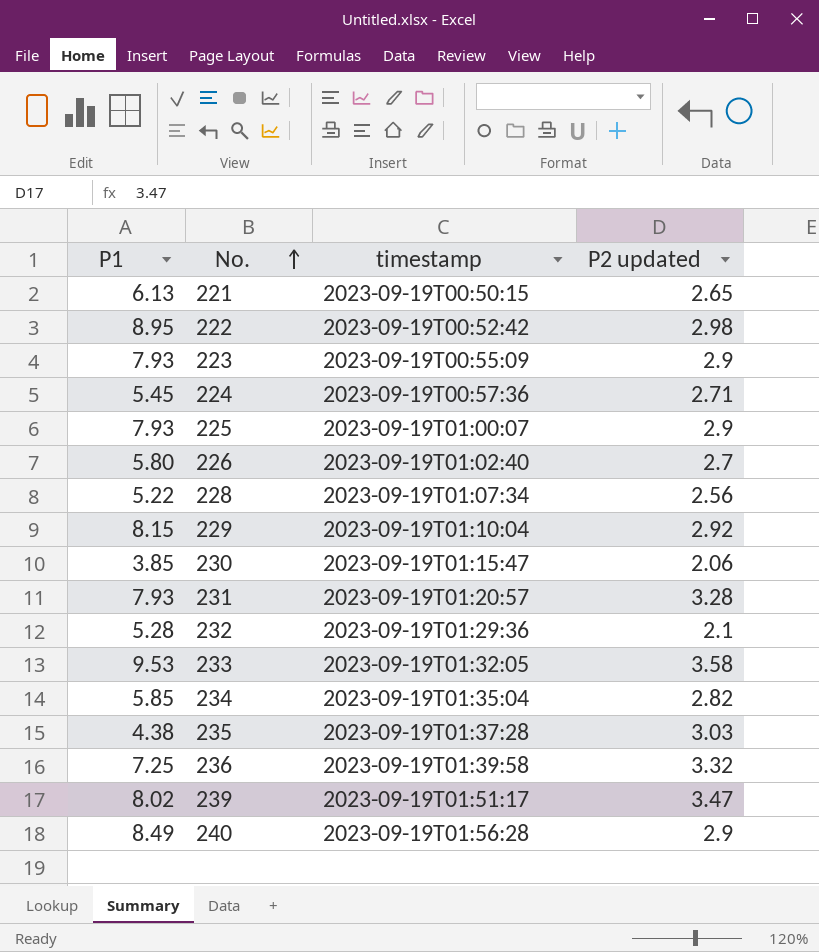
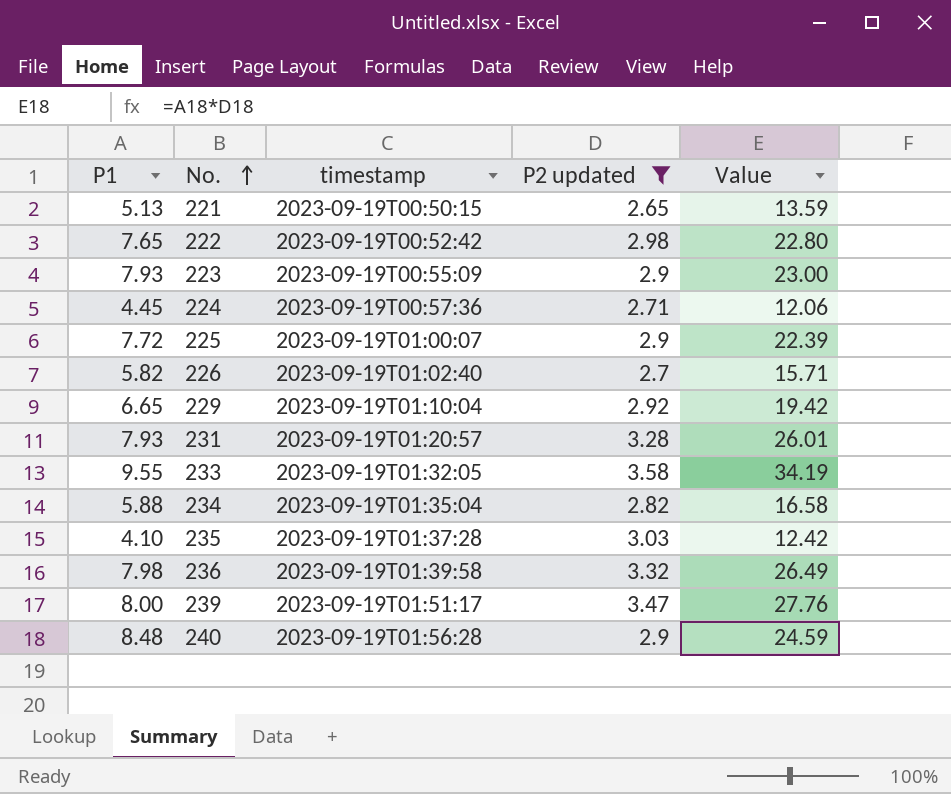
filter: none -> P2 updated >= 2.65
column Value | formula: none -> [P1] * [P2 updated]
221 | P1: 6.13 -> 5.13
222 | P1: 8.95 -> 7.65
224 | P1: 5.45 -> 4.45
225 | P1: 7.93 -> 7.72
226 | P1: 5.80 -> 5.82
229 | P1: 8.15 -> 6.65
233 | P1: 9.53 -> 9.55
234 | P1: 5.85 -> 5.88
235 | P1: 4.38 -> 4.10
236 | P1: 7.25 -> 7.98
239 | P1: 8.02 -> 8.00
240 | P1: 8.49 -> 8.48

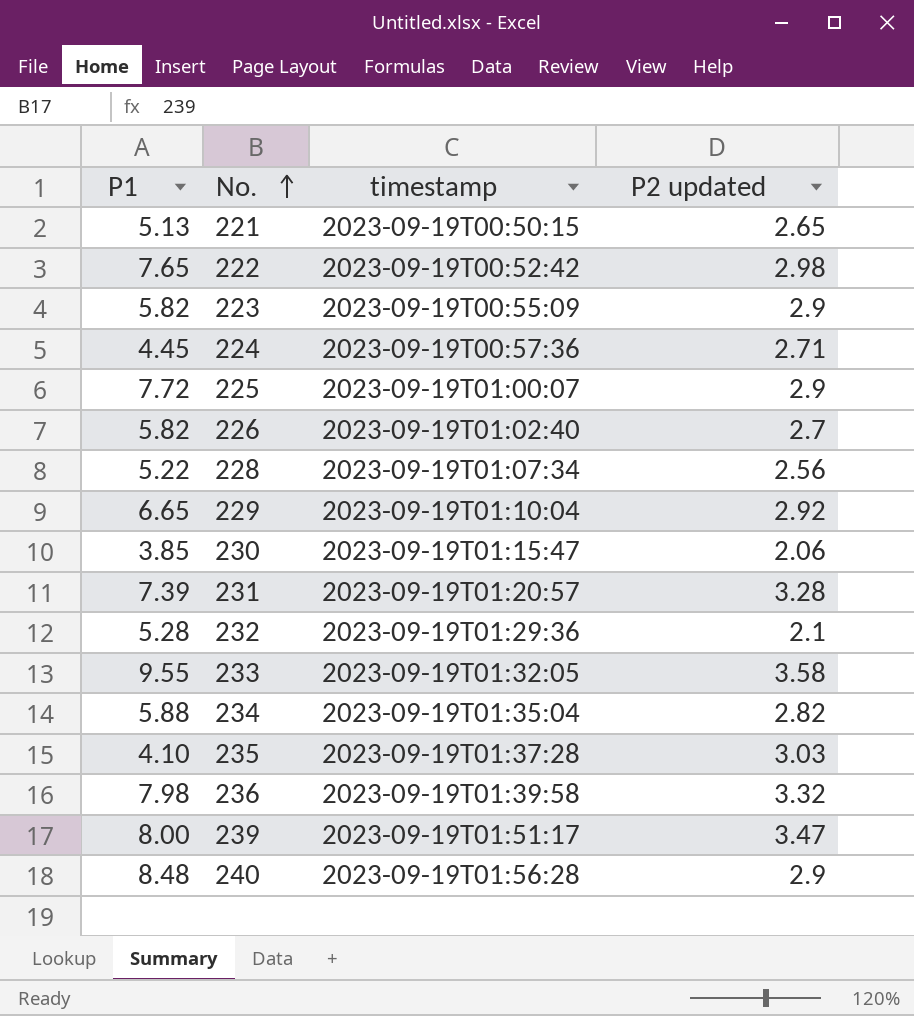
filter: P2 updated >= 2.65 -> none
column Value | formula: [P1] * [P2 updated] -> none
223 | P1: 7.93 -> 5.82
231 | P1: 7.93 -> 7.39

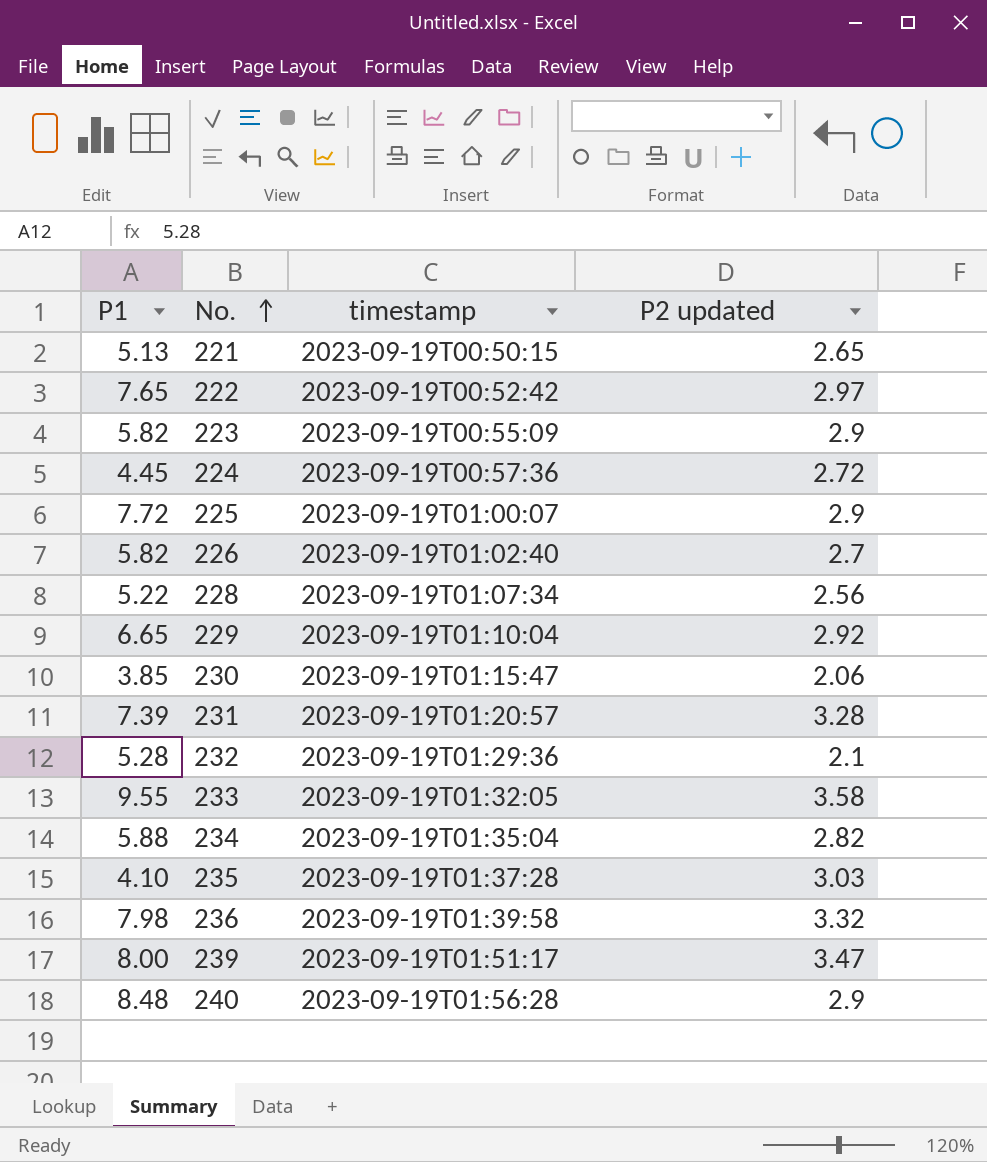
222 | P2 updated: 2.98 -> 2.97
224 | P2 updated: 2.71 -> 2.72

